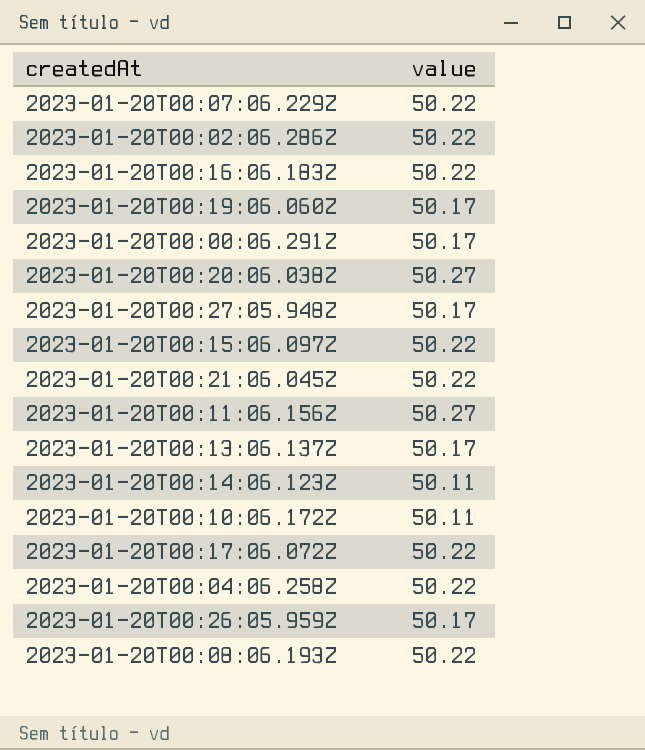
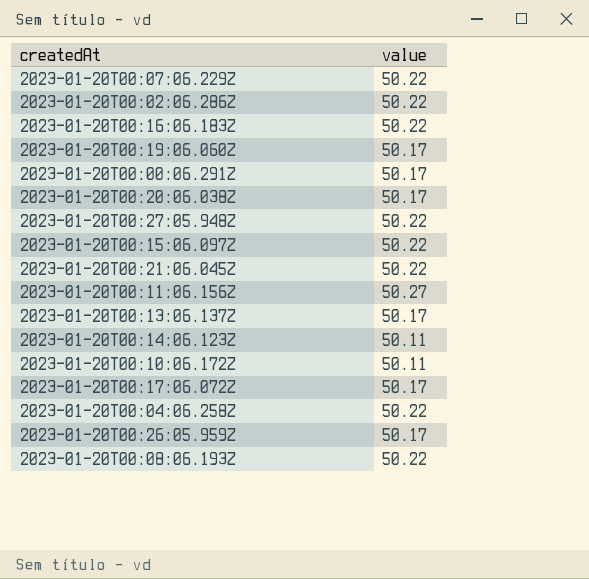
2023-01-20T00:20:06.038Z | value: 50.27 -> 50.17
2023-01-20T00:27:05.948Z | value: 50.17 -> 50.22
2023-01-20T00:17:06.072Z | value: 50.22 -> 50.17

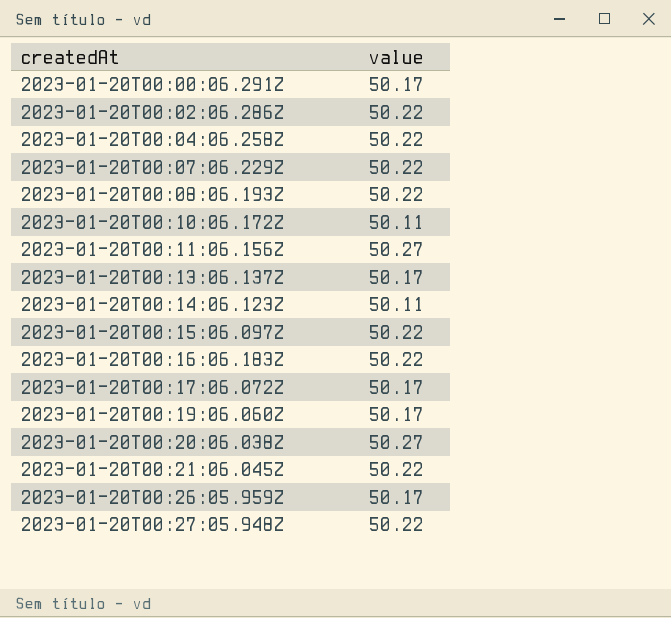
row order: none -> createdAt ascending
2023-01-20T00:20:06.038Z | value: 50.17 -> 50.27

